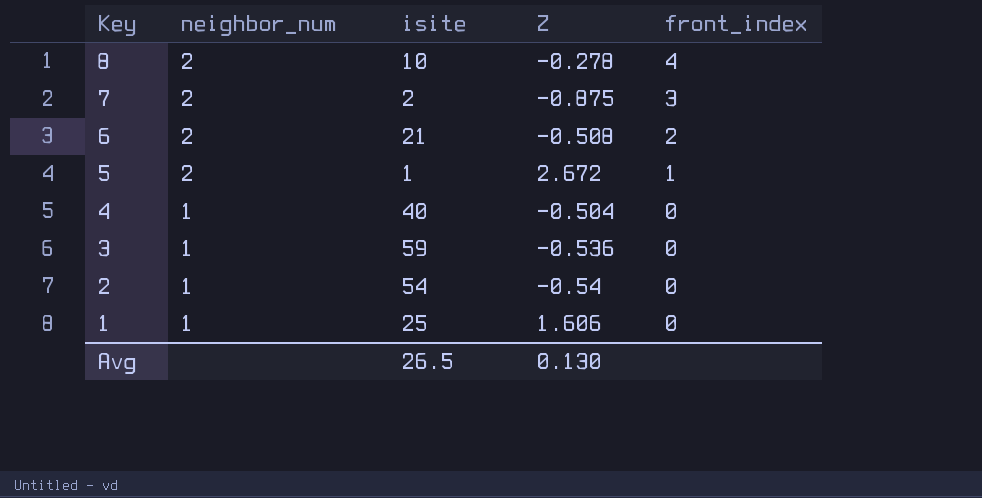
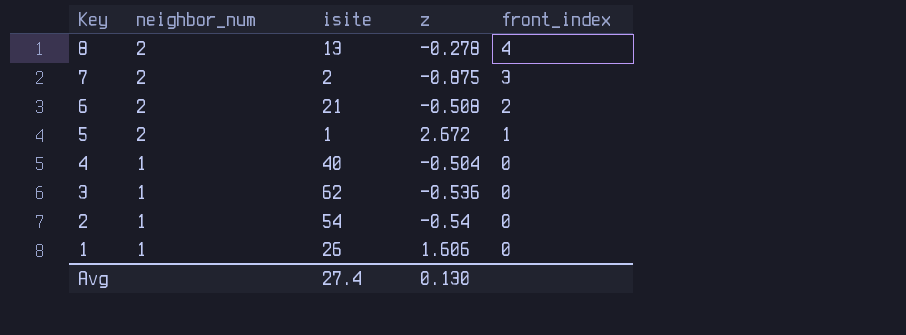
column name: Z -> z
8 | isite: 10 -> 13
3 | isite: 59 -> 62
1 | isite: 25 -> 26
Avg | isite: 26.5 -> 27.4

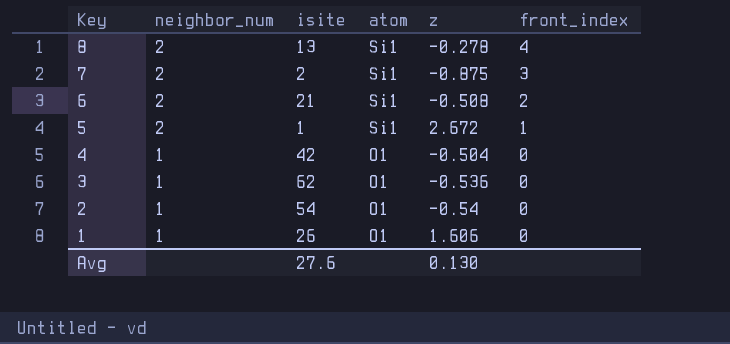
column atom | position: none -> 4
4 | isite: 40 -> 42
Avg | isite: 27.4 -> 27.6

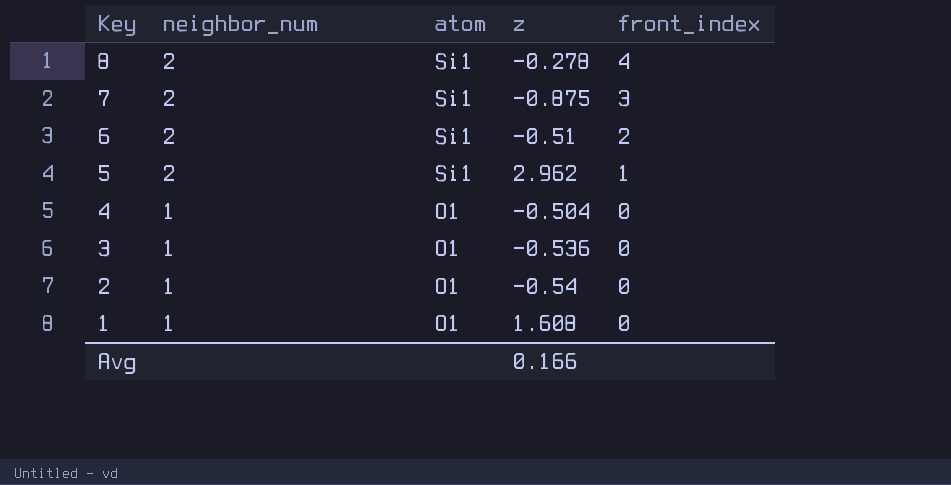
column isite | position: 3 -> none
6 | z: -0.508 -> -0.51
5 | z: 2.672 -> 2.962
1 | z: 1.606 -> 1.608
Avg | z: 0.130 -> 0.166

